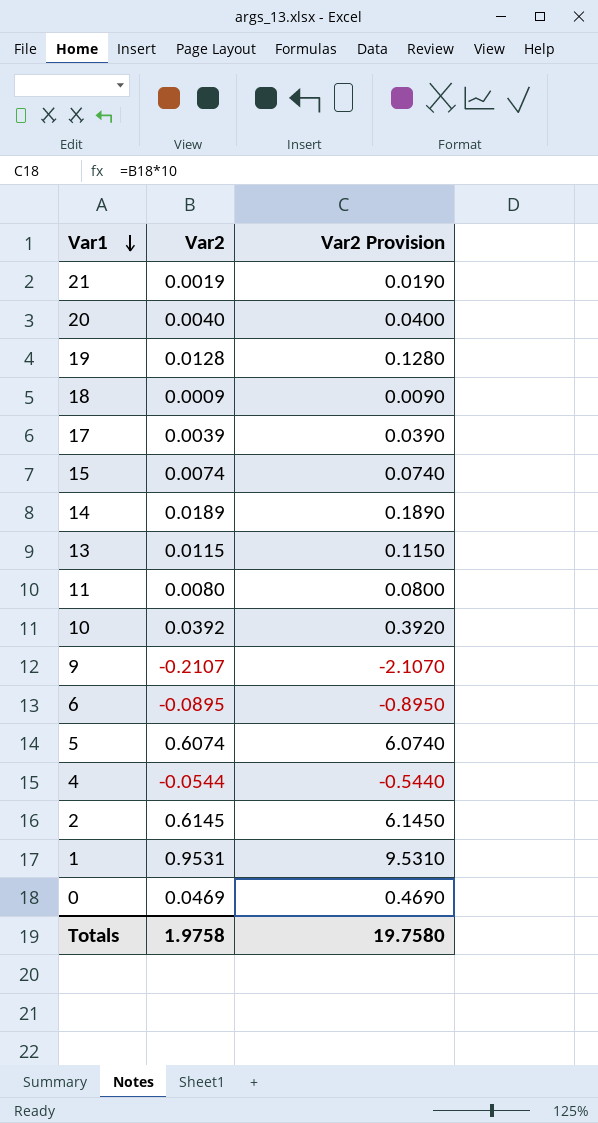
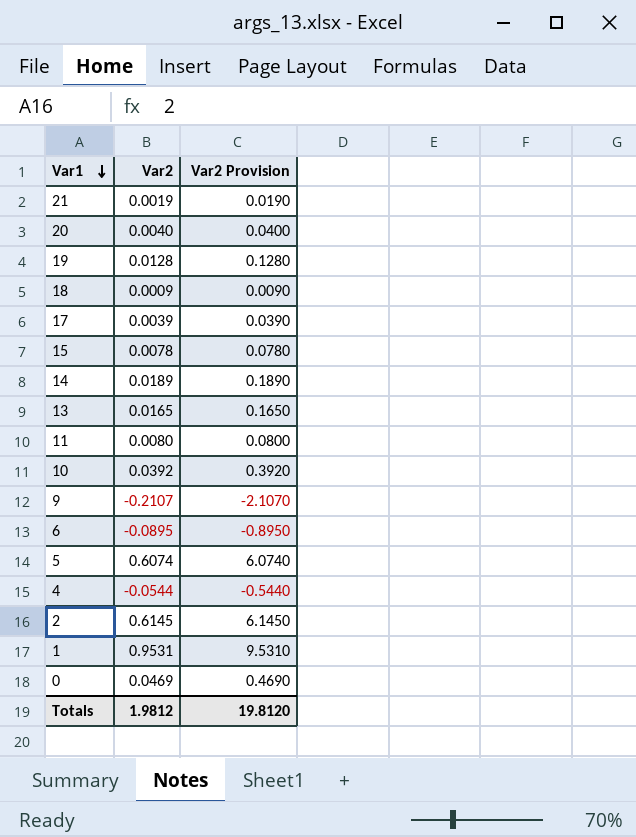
15 | Var2: 0.0074 -> 0.0078
15 | Var2 Provision: 0.0740 -> 0.0780
13 | Var2: 0.0115 -> 0.0165
13 | Var2 Provision: 0.1150 -> 0.1650
Totals | Var2: 1.9758 -> 1.9812
Totals | Var2 Provision: 19.7580 -> 19.8120

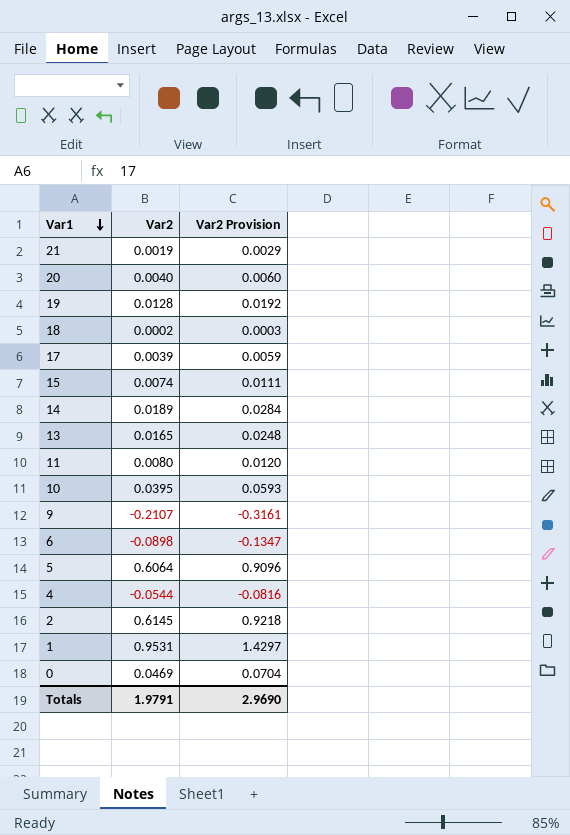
column Var2 Provision | formula: [Var2] * 10 -> [Var2] * 1.5
18 | Var2: 0.0009 -> 0.0002
15 | Var2: 0.0078 -> 0.0074
10 | Var2: 0.0392 -> 0.0395
6 | Var2: -0.0895 -> -0.0898
5 | Var2: 0.6074 -> 0.6064
Totals | Var2: 1.9812 -> 1.9791
Totals | Var2 Provision: 19.8120 -> 2.9690

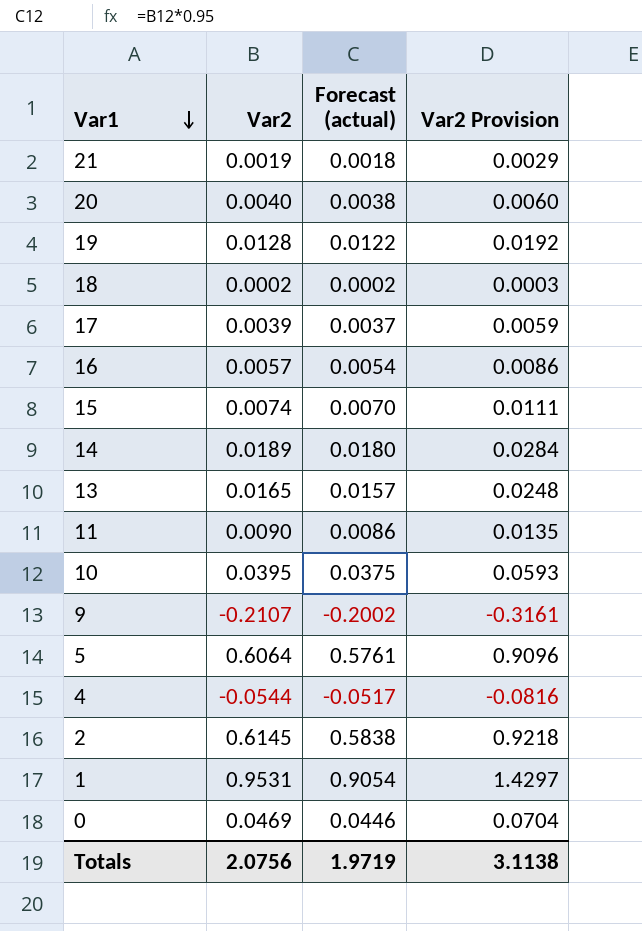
column Forecast (actual) | formula: none -> [Var2] * 0.95
row 6: -0.0898 | -0.1347 -> none
row 16: none -> 0.0057 | 0.0054 | 0.0086
11 | Var2: 0.0080 -> 0.0090
11 | Var2 Provision: 0.0120 -> 0.0135
Totals | Var2: 1.9791 -> 2.0756
Totals | Var2 Provision: 2.9690 -> 3.1138

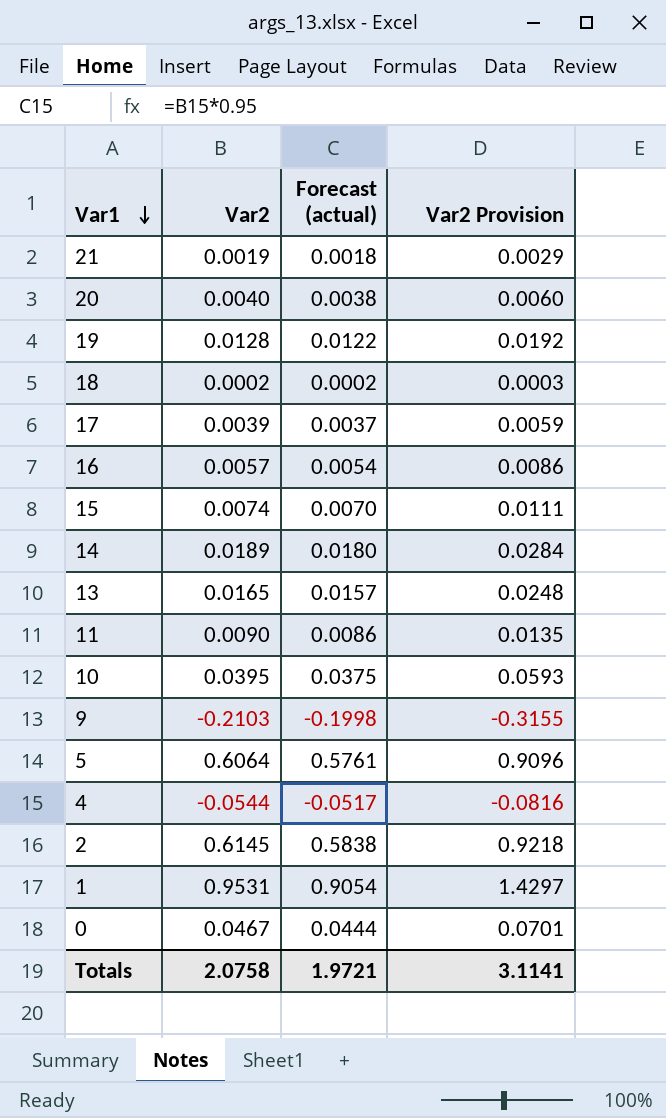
9 | Var2: -0.2107 -> -0.2103
9 | Forecast (actual): -0.2002 -> -0.1998
9 | Var2 Provision: -0.3161 -> -0.3155
0 | Var2: 0.0469 -> 0.0467
0 | Forecast (actual): 0.0446 -> 0.0444
0 | Var2 Provision: 0.0704 -> 0.0701
Totals | Var2: 2.0756 -> 2.0758
Totals | Forecast (actual): 1.9719 -> 1.9721
Totals | Var2 Provision: 3.1138 -> 3.1141

